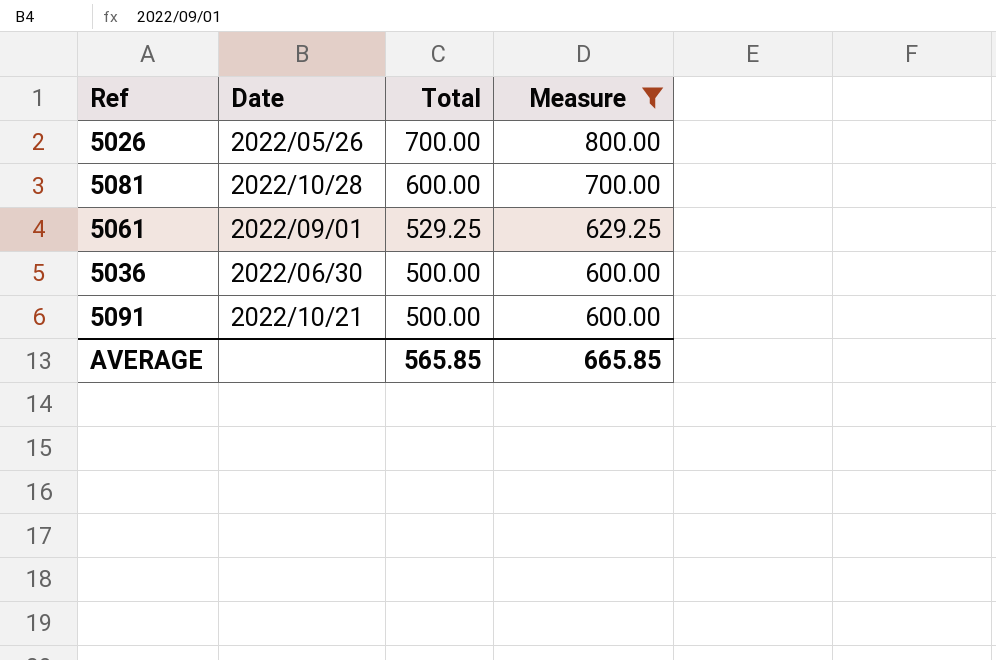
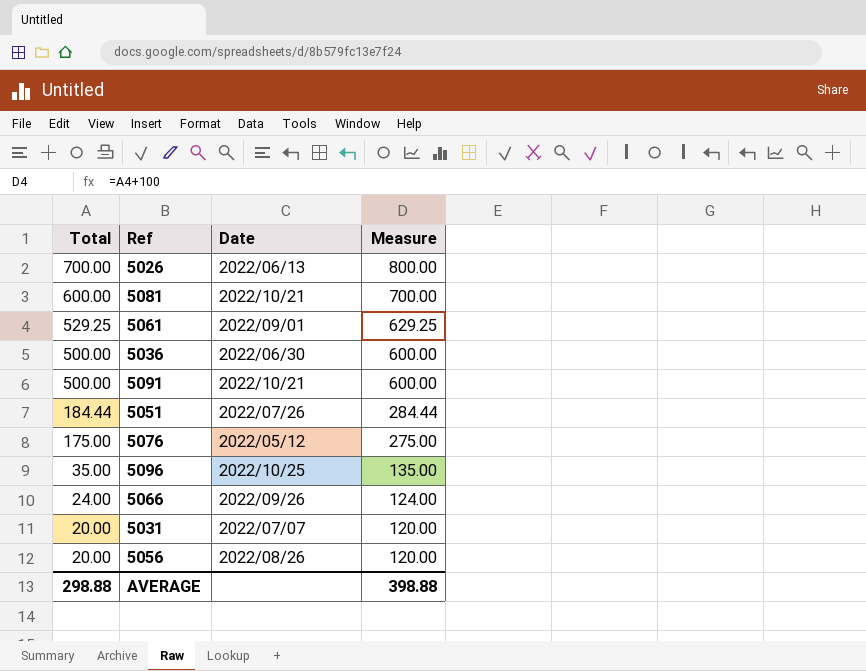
filter: Measure >= 600.00 -> none
column Total | position: 3 -> 1
5026 | Date: 2022/05/26 -> 2022/06/13
5081 | Date: 2022/10/28 -> 2022/10/21
AVERAGE | Total: 565.85 -> 298.88
AVERAGE | Measure: 665.85 -> 398.88

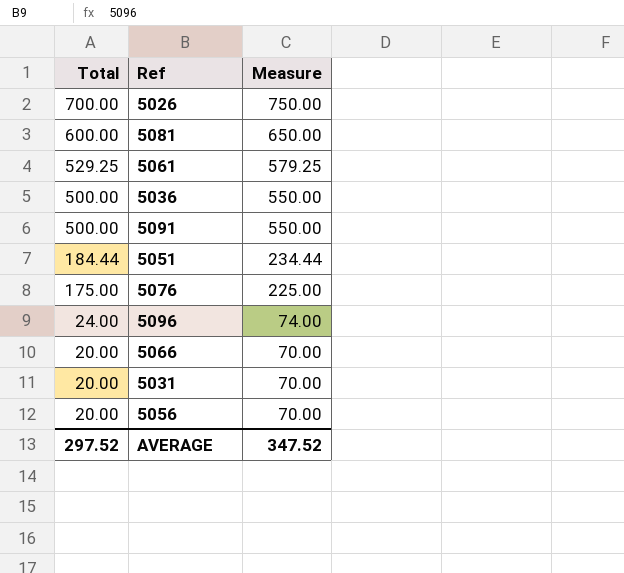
column Date | position: 3 -> none
column Measure | formula: [Total] + 100 -> [Total] + 50
5096 | Total: 35.00 -> 24.00
5066 | Total: 24.00 -> 20.00
AVERAGE | Total: 298.88 -> 297.52
AVERAGE | Measure: 398.88 -> 347.52

